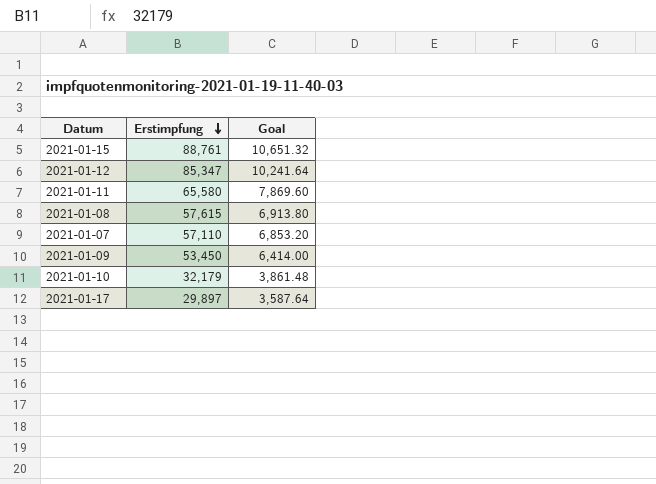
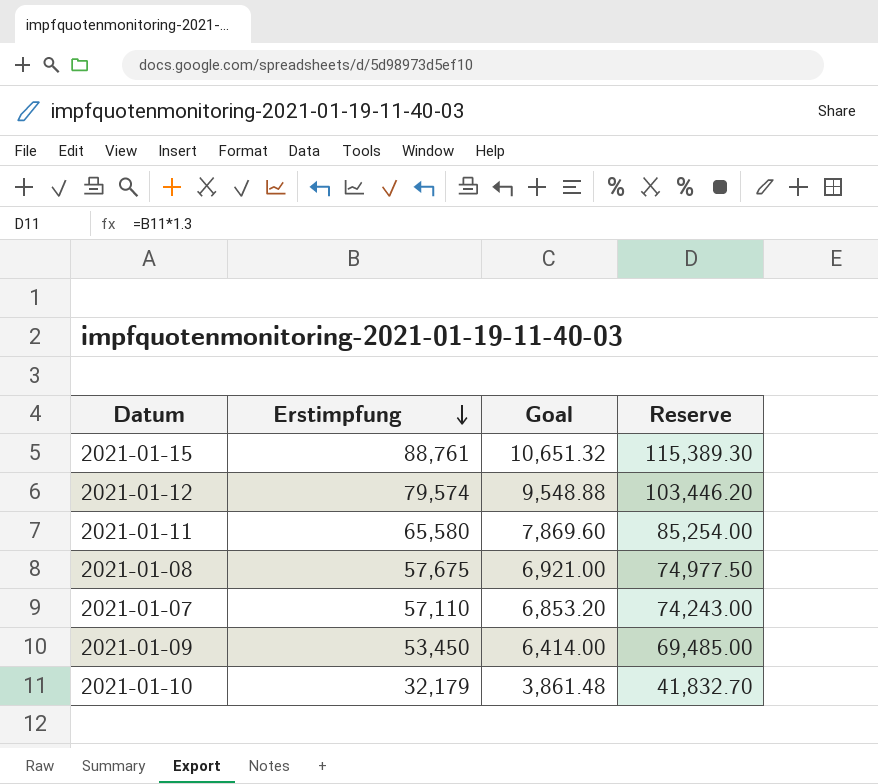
column Reserve | formula: none -> [Erstimpfung] * 1.3
row 2021-01-17: 29,897 | 3,587.64 -> none
2021-01-12 | Erstimpfung: 85,347 -> 79,574
2021-01-12 | Goal: 10,241.64 -> 9,548.88
2021-01-08 | Erstimpfung: 57,615 -> 57,675
2021-01-08 | Goal: 6,913.80 -> 6,921.00

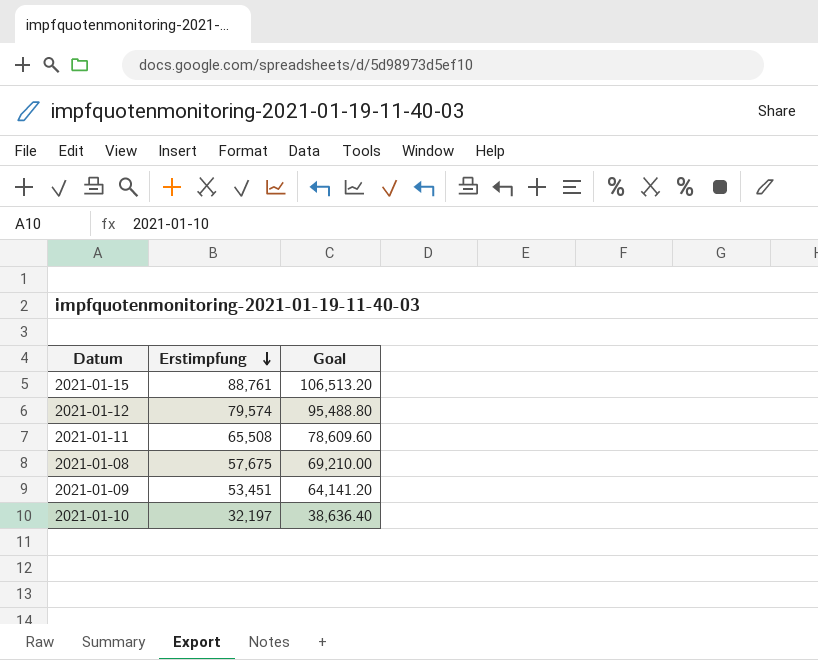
column Reserve | formula: [Erstimpfung] * 1.3 -> none
column Goal | formula: [Erstimpfung] * 0.12 -> [Erstimpfung] * 1.2
row 2021-01-07: 57,110 | 6,853.20 | 74,243.00 -> none
2021-01-11 | Erstimpfung: 65,580 -> 65,508
2021-01-09 | Erstimpfung: 53,450 -> 53,451
2021-01-10 | Erstimpfung: 32,179 -> 32,197

